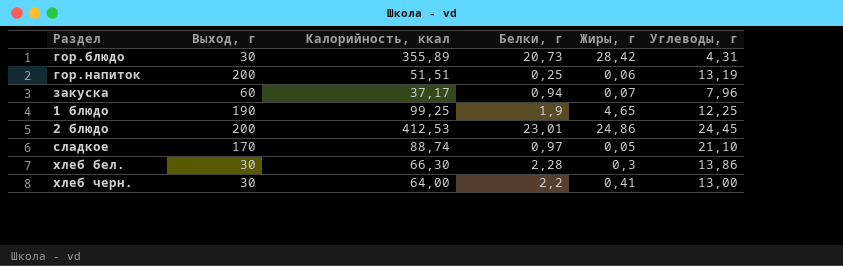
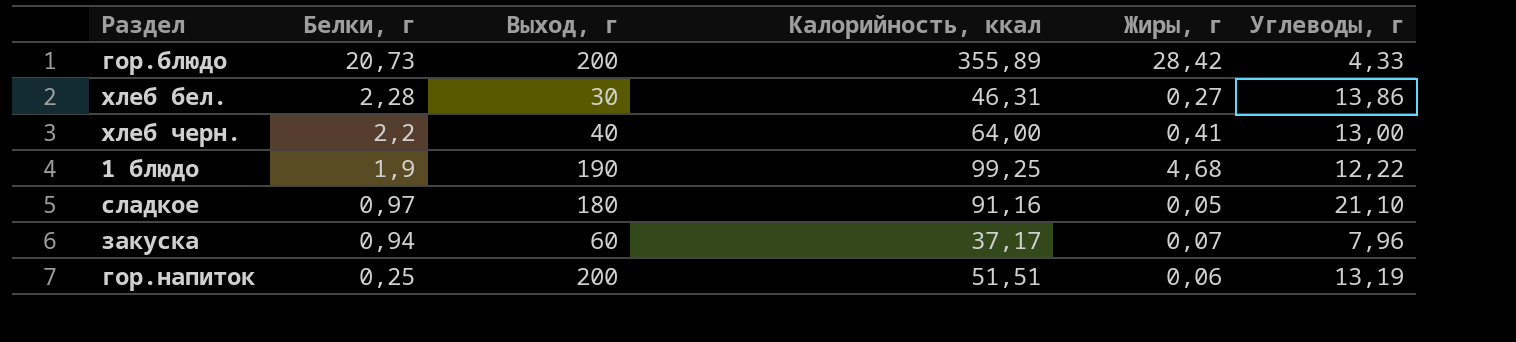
row order: none -> Белки, г descending
column Белки, г | position: 4 -> 2
row 2 блюдо: 200 | 412,53 | 23,01 | 24,86 | 24,45 -> none
гор.блюдо | Выход, г: 30 -> 200
гор.блюдо | Углеводы, г: 4,31 -> 4,33
хлеб бел. | Калорийность, ккал: 66,30 -> 46,31
хлеб бел. | Жиры, г: 0,3 -> 0,27
хлеб черн. | Выход, г: 30 -> 40
1 блюдо | Жиры, г: 4,65 -> 4,68
1 блюдо | Углеводы, г: 12,25 -> 12,22
сладкое | Выход, г: 170 -> 180
сладкое | Калорийность, ккал: 88,74 -> 91,16

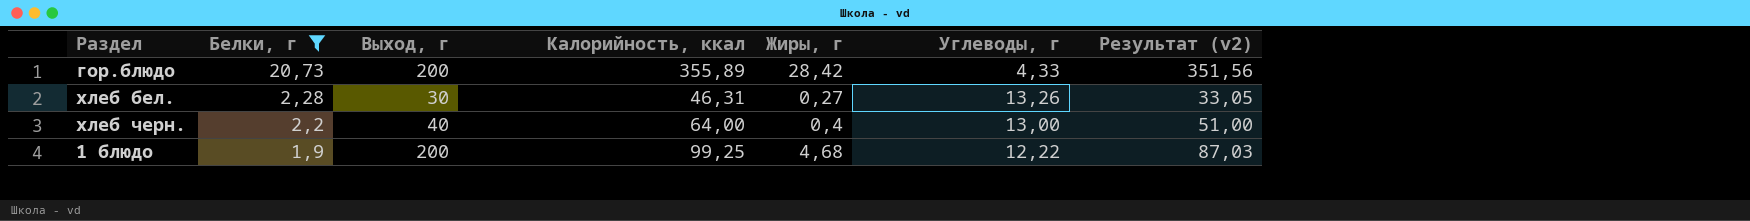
filter: none -> Белки, г >= 1,9
column Результат (v2) | formula: none -> [Калорийность, ккал] - [Углеводы, г]
хлеб бел. | Углеводы, г: 13,86 -> 13,26
хлеб черн. | Жиры, г: 0,41 -> 0,4
1 блюдо | Выход, г: 190 -> 200

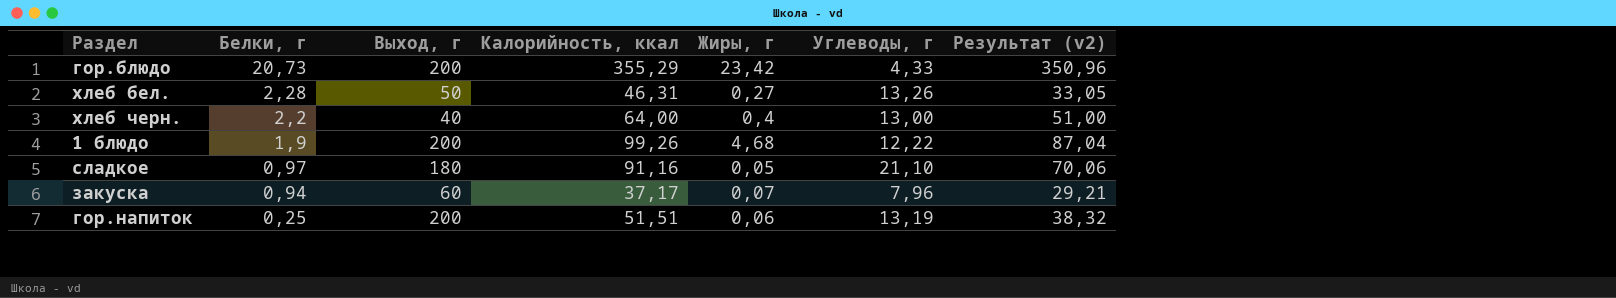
filter: Белки, г >= 1,9 -> none
гор.блюдо | Калорийность, ккал: 355,89 -> 355,29
гор.блюдо | Жиры, г: 28,42 -> 23,42
гор.блюдо | Результат (v2): 351,56 -> 350,96
хлеб бел. | Выход, г: 30 -> 50
1 блюдо | Калорийность, ккал: 99,25 -> 99,26
1 блюдо | Результат (v2): 87,03 -> 87,04

